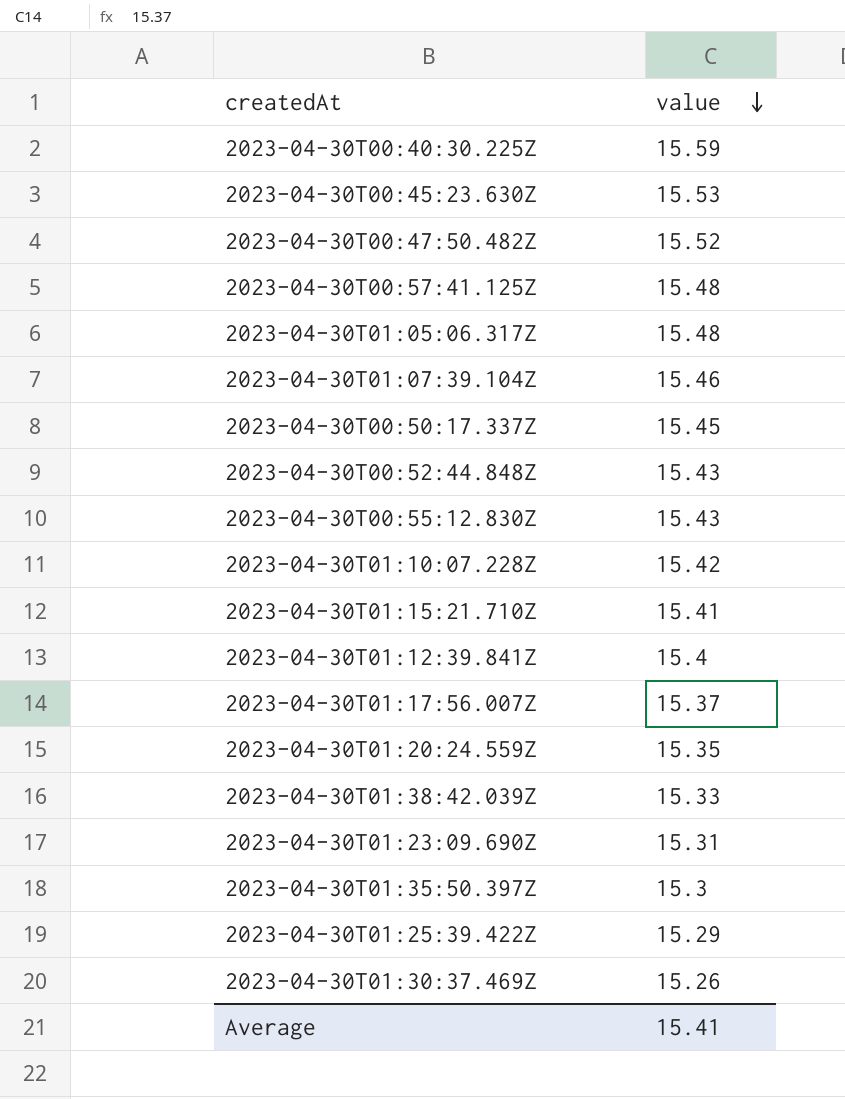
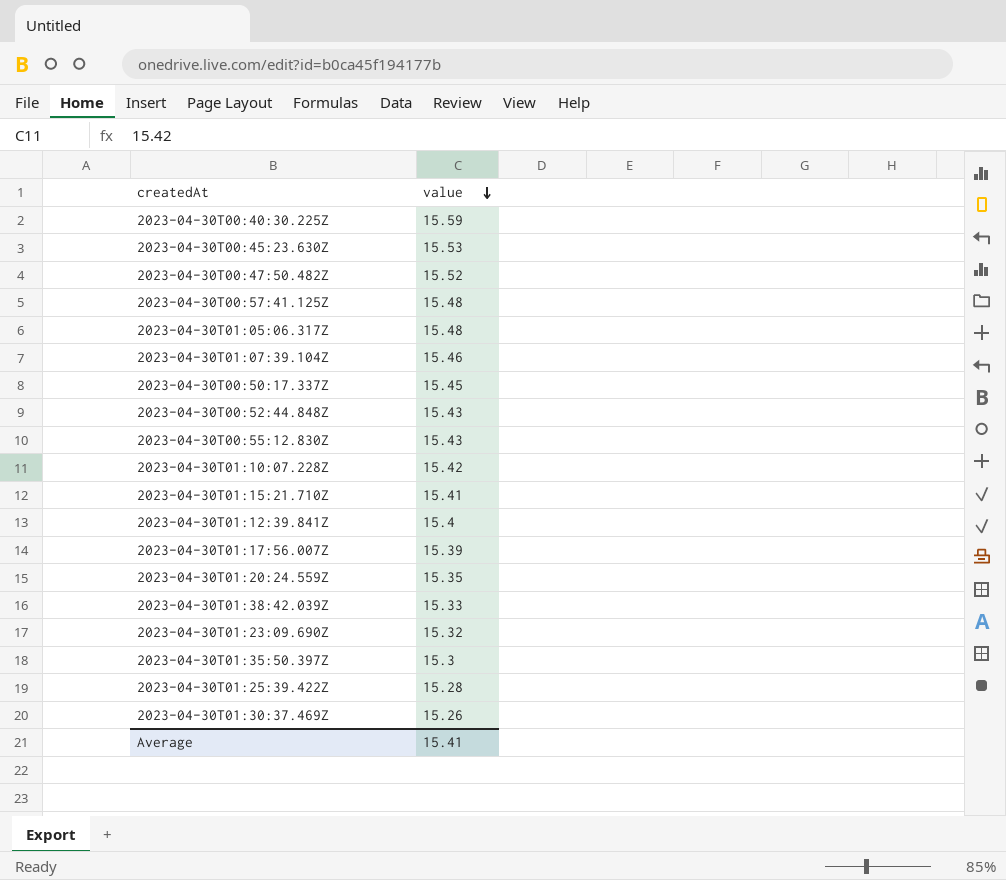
2023-04-30T01:17:56.007Z | value: 15.37 -> 15.39
2023-04-30T01:23:09.690Z | value: 15.31 -> 15.32
2023-04-30T01:25:39.422Z | value: 15.29 -> 15.28

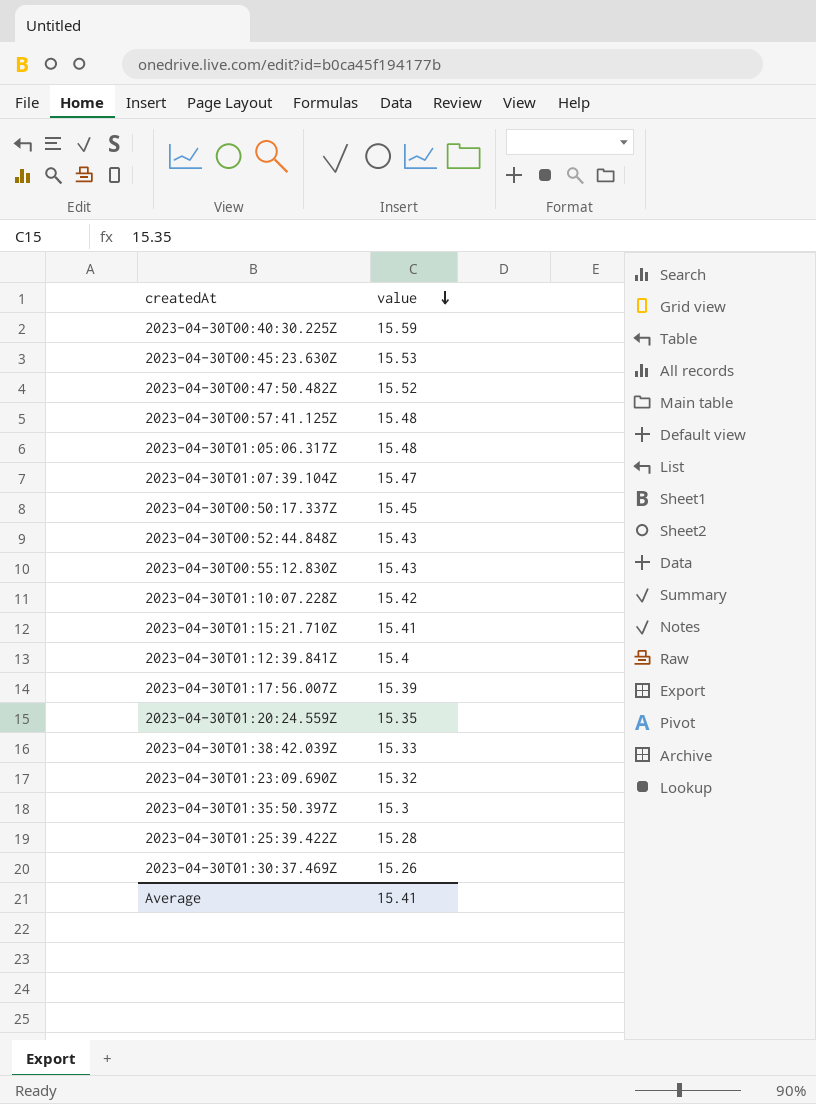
2023-04-30T01:07:39.104Z | value: 15.46 -> 15.47

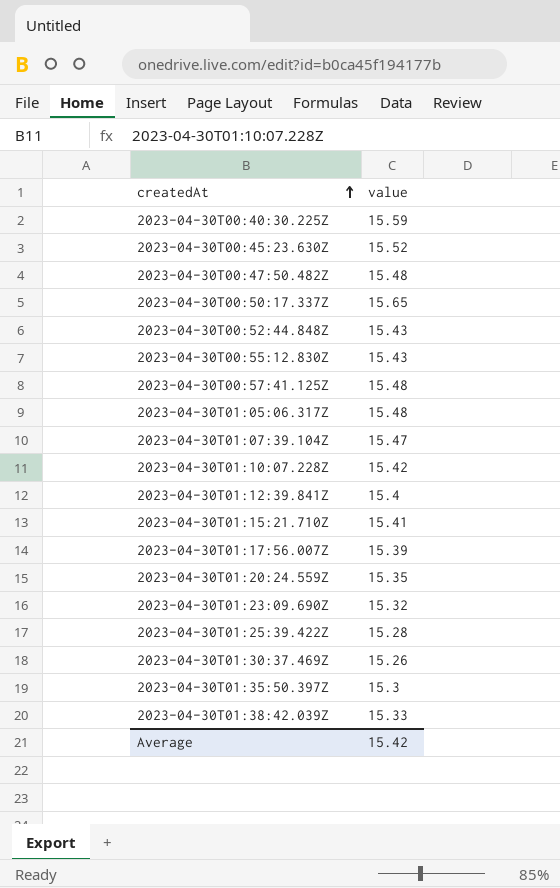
row order: value descending -> createdAt ascending
2023-04-30T00:45:23.630Z | value: 15.53 -> 15.52
2023-04-30T00:47:50.482Z | value: 15.52 -> 15.48
2023-04-30T00:50:17.337Z | value: 15.45 -> 15.65
Average | value: 15.41 -> 15.42

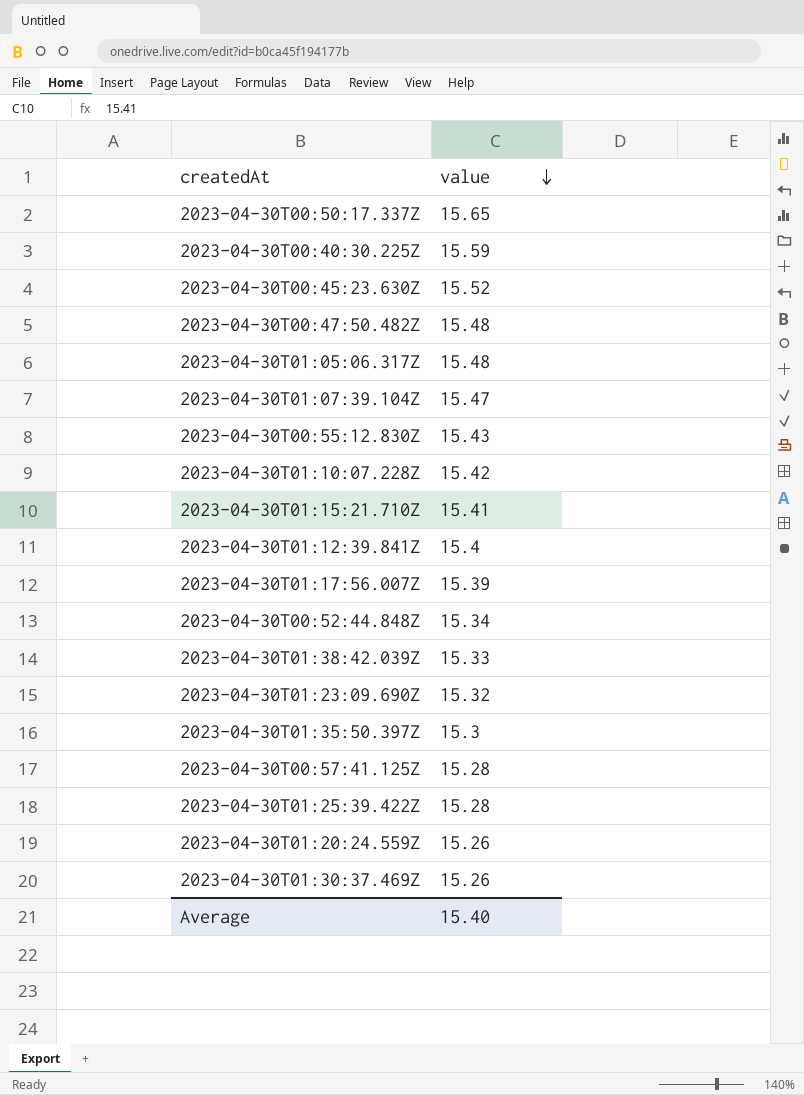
row order: createdAt ascending -> value descending
2023-04-30T00:52:44.848Z | value: 15.43 -> 15.34
2023-04-30T00:57:41.125Z | value: 15.48 -> 15.28
2023-04-30T01:20:24.559Z | value: 15.35 -> 15.26
Average | value: 15.42 -> 15.40

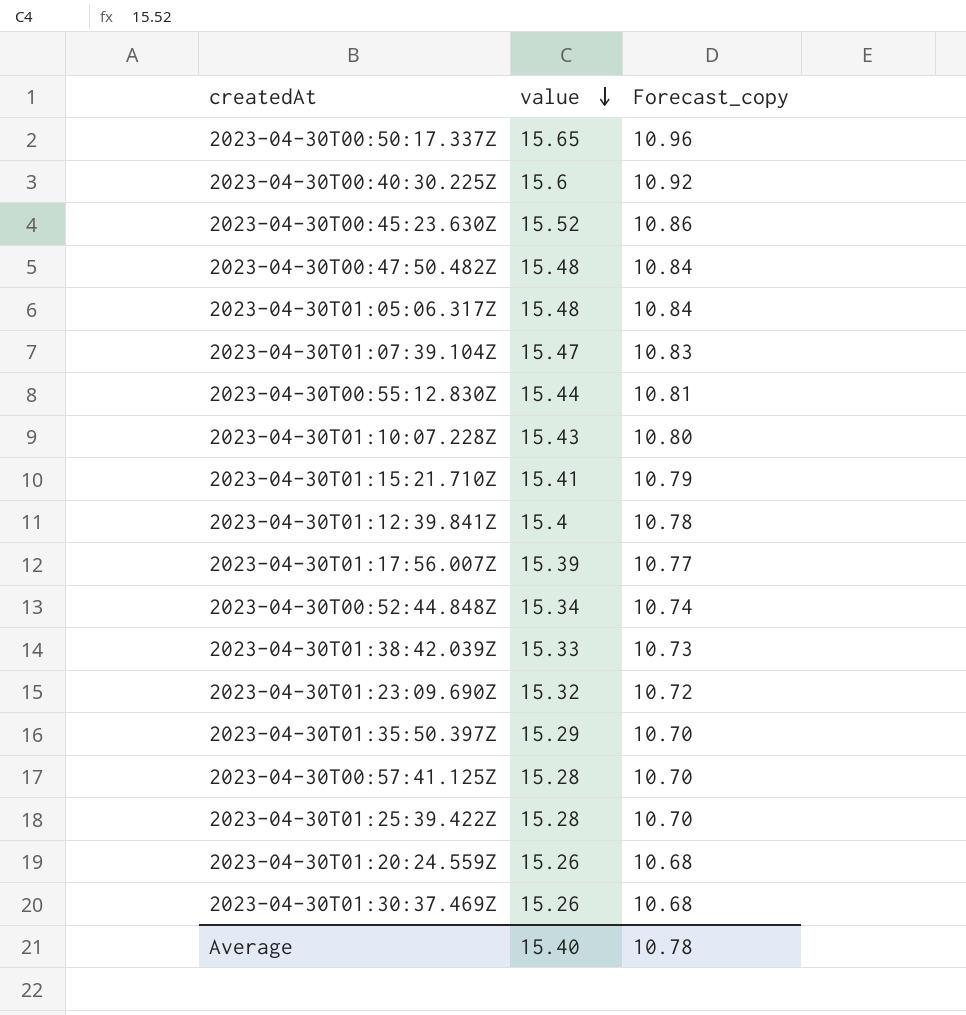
column Forecast_copy | formula: none -> [value] * 0.7
2023-04-30T00:40:30.225Z | value: 15.59 -> 15.6
2023-04-30T00:55:12.830Z | value: 15.43 -> 15.44
2023-04-30T01:10:07.228Z | value: 15.42 -> 15.43
2023-04-30T01:35:50.397Z | value: 15.3 -> 15.29

